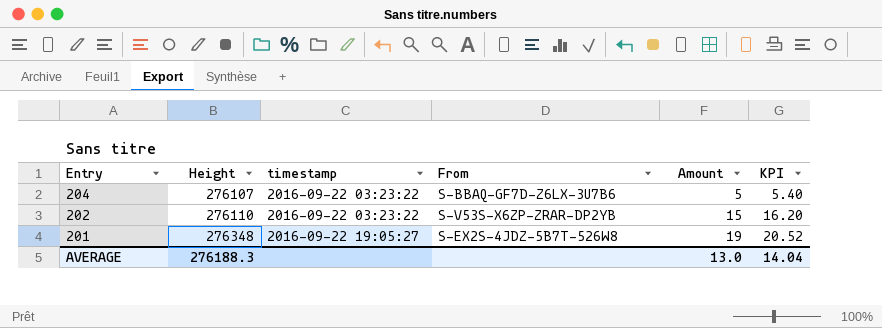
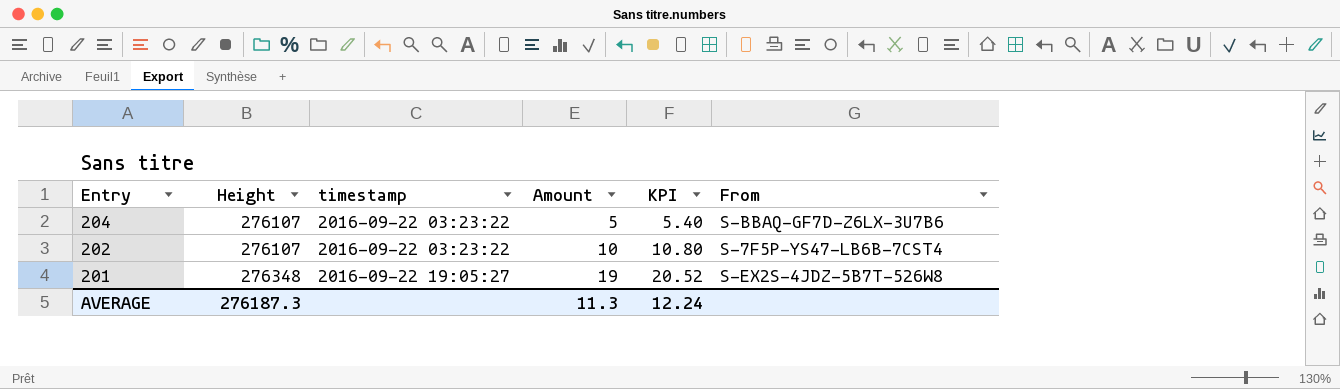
column From | position: 4 -> 6
202 | Height: 276110 -> 276107
202 | Amount: 15 -> 10
202 | KPI: 16.20 -> 10.80
202 | From: S-V53S-X6ZP-ZRAR-DP2YB -> S-7F5P-YS47-LB6B-7CST4
AVERAGE | Height: 276188.3 -> 276187.3
AVERAGE | Amount: 13.0 -> 11.3
AVERAGE | KPI: 14.04 -> 12.24

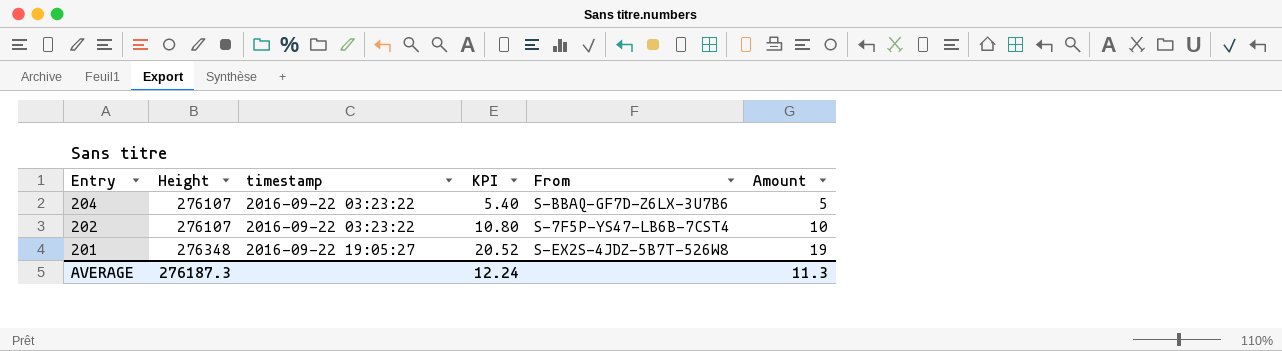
column Amount | position: 4 -> 6

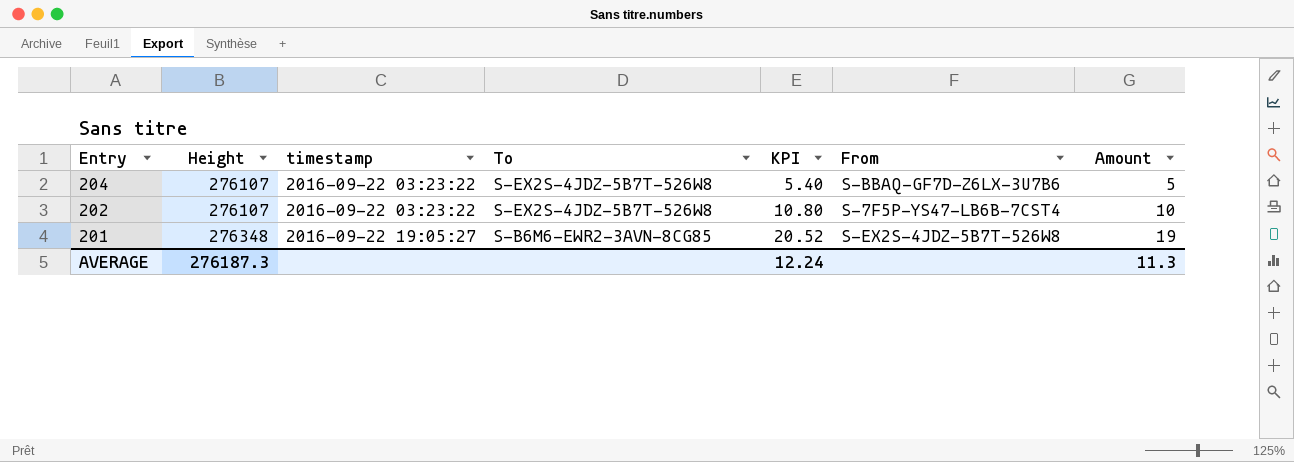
column To | position: none -> 4

